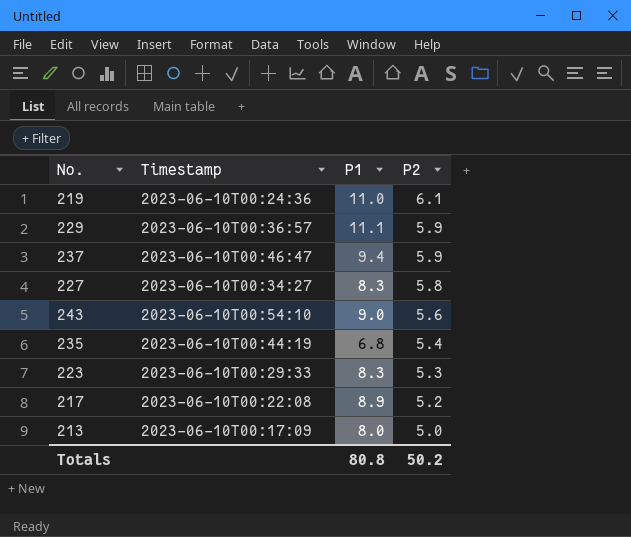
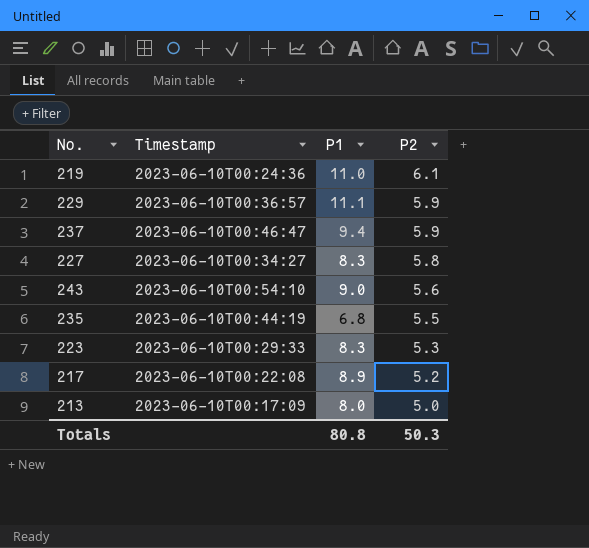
235 | P2: 5.4 -> 5.5
Totals | P2: 50.2 -> 50.3

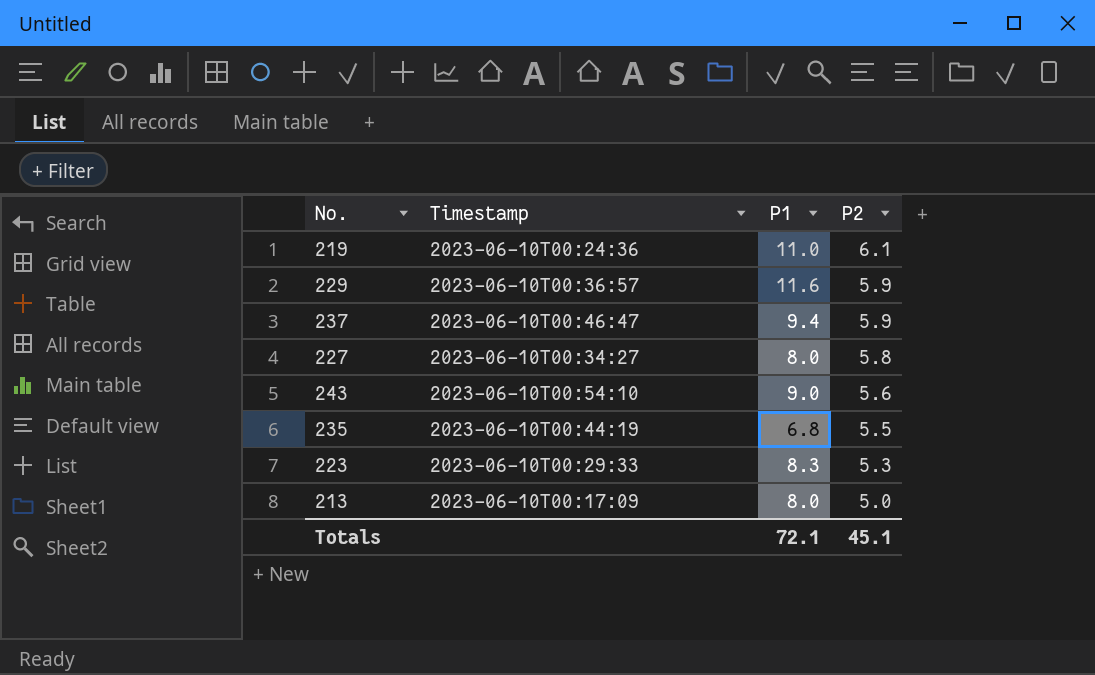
row 217: 2023-06-10T00:22:08 | 8.9 | 5.2 -> none
229 | P1: 11.1 -> 11.6
227 | P1: 8.3 -> 8.0
Totals | P1: 80.8 -> 72.1
Totals | P2: 50.3 -> 45.1

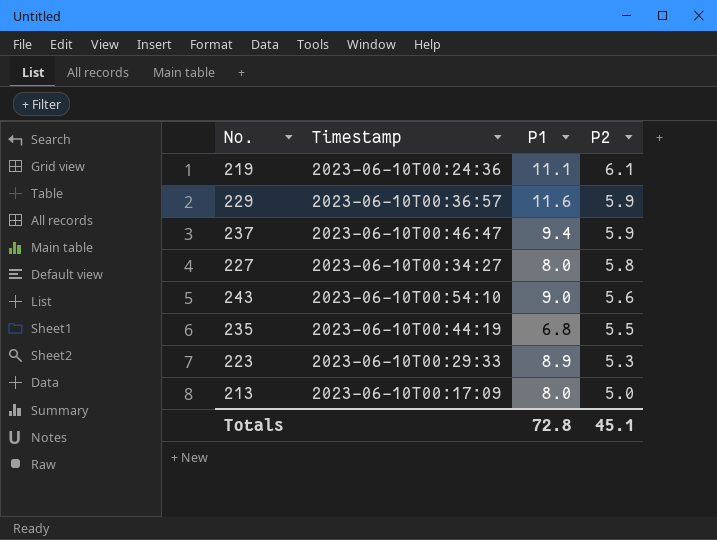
219 | P1: 11.0 -> 11.1
223 | P1: 8.3 -> 8.9
Totals | P1: 72.1 -> 72.8

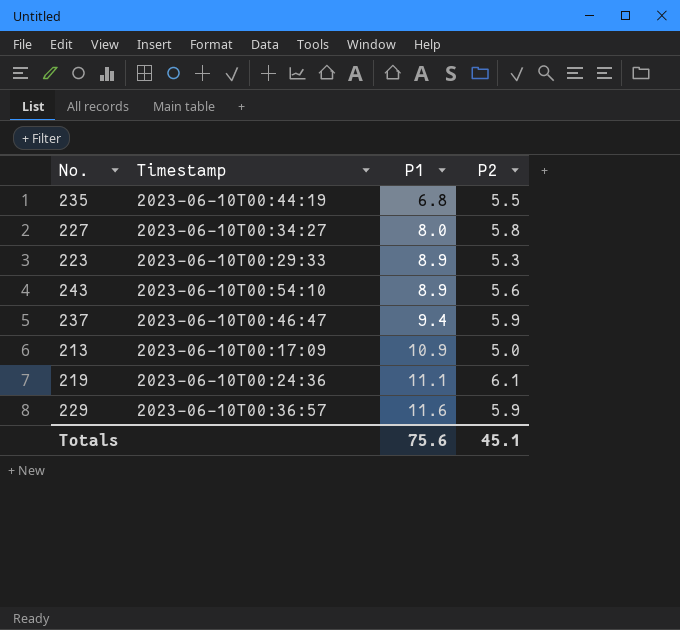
row order: P2 descending -> P1 ascending
243 | P1: 9.0 -> 8.9
213 | P1: 8.0 -> 10.9
Totals | P1: 72.8 -> 75.6

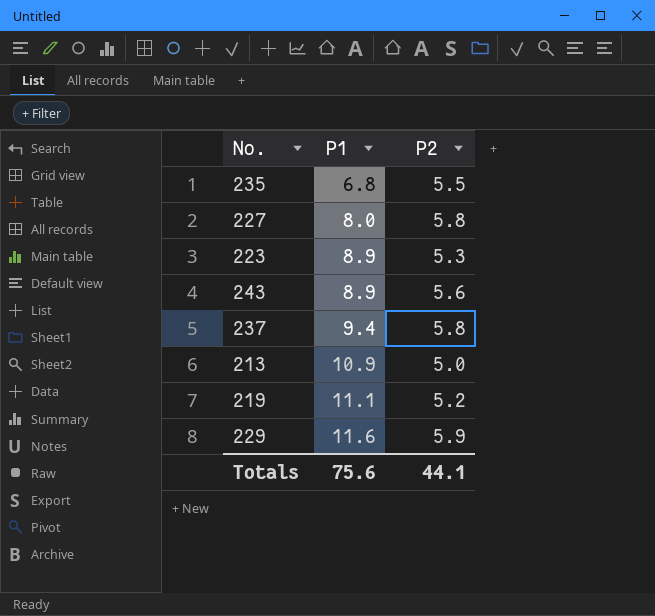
column Timestamp | position: 2 -> none
237 | P2: 5.9 -> 5.8
219 | P2: 6.1 -> 5.2
Totals | P2: 45.1 -> 44.1

